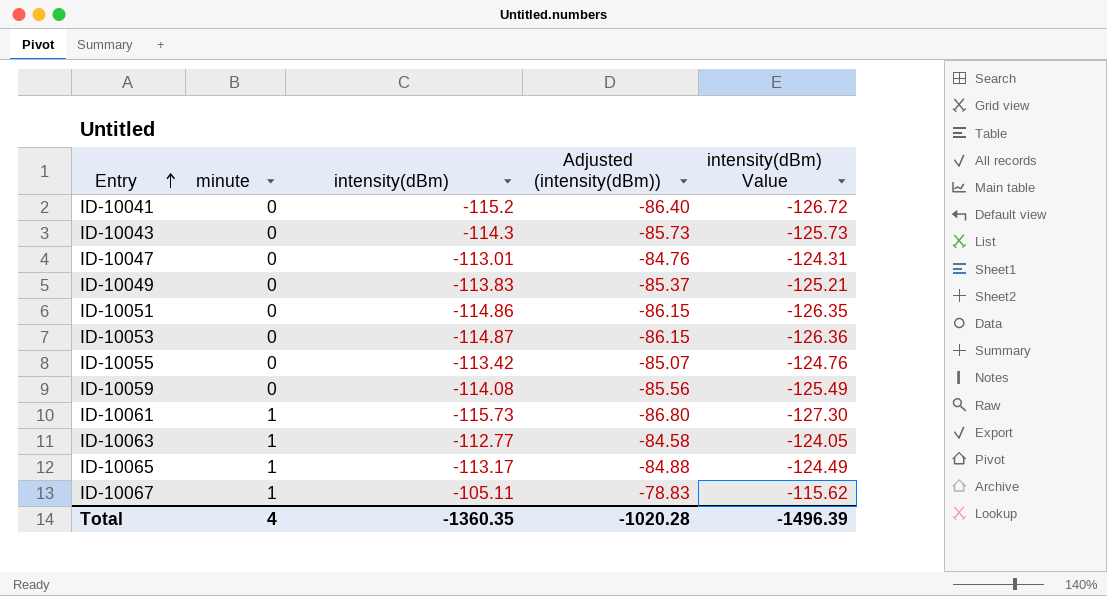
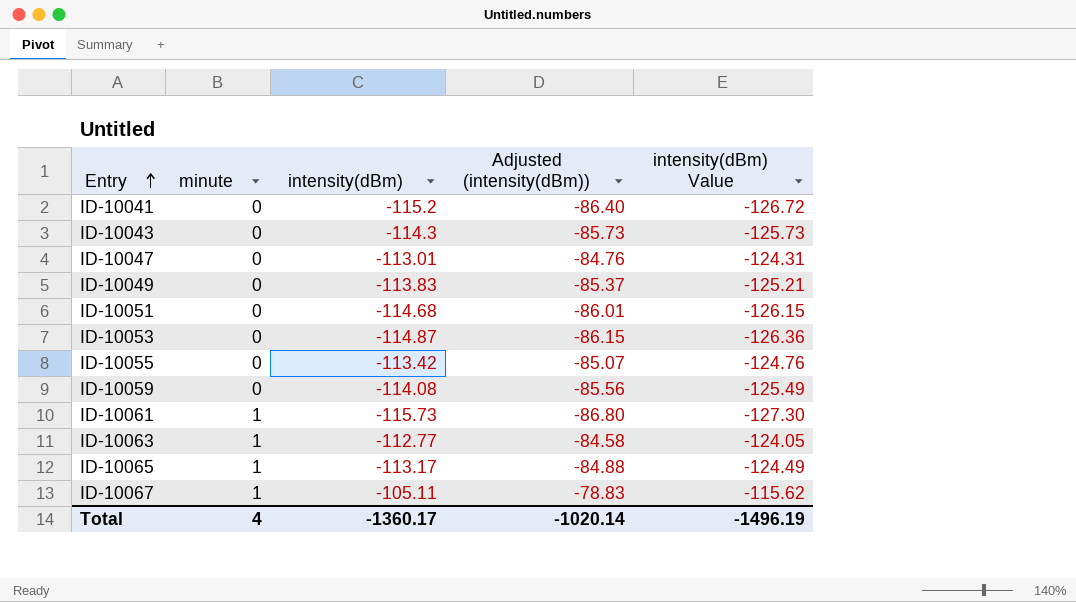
ID-10051 | intensity(dBm): -114.86 -> -114.68
ID-10051 | Adjusted (intensity(dBm)): -86.15 -> -86.01
ID-10051 | intensity(dBm) Value: -126.35 -> -126.15
Total | intensity(dBm): -1360.35 -> -1360.17
Total | Adjusted (intensity(dBm)): -1020.28 -> -1020.14
Total | intensity(dBm) Value: -1496.39 -> -1496.19

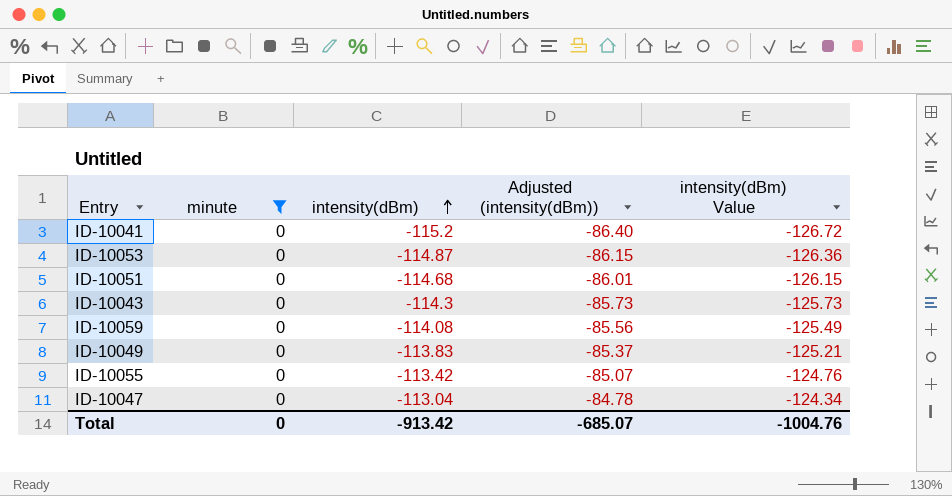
filter: none -> minute = 0
row order: Entry ascending -> intensity(dBm) ascending
ID-10047 | intensity(dBm): -113.01 -> -113.04
ID-10047 | Adjusted (intensity(dBm)): -84.76 -> -84.78
ID-10047 | intensity(dBm) Value: -124.31 -> -124.34
Total | minute: 4 -> 0
Total | intensity(dBm): -1360.17 -> -913.42
Total | Adjusted (intensity(dBm)): -1020.14 -> -685.07
Total | intensity(dBm) Value: -1496.19 -> -1004.76

